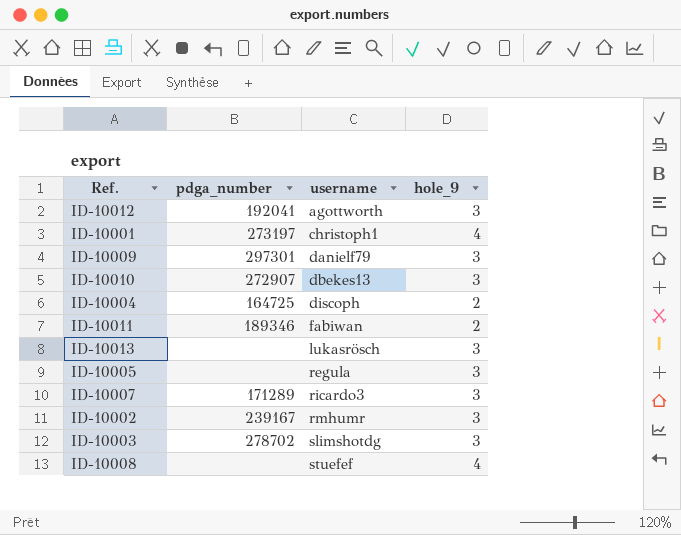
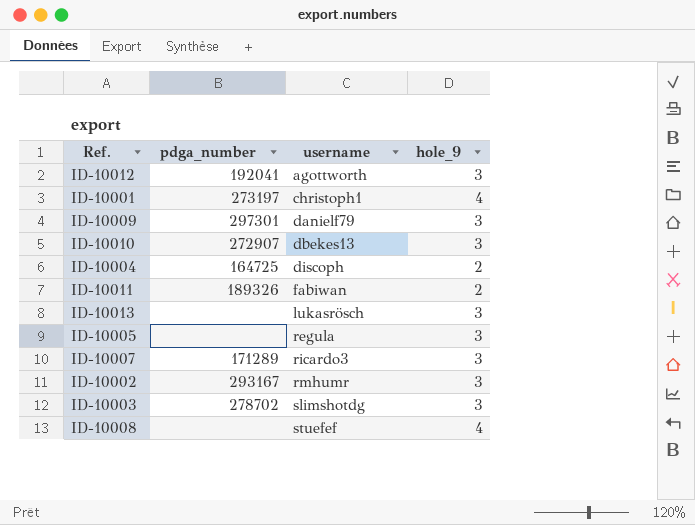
ID-10011 | pdga_number: 189346 -> 189326
ID-10002 | pdga_number: 239167 -> 293167

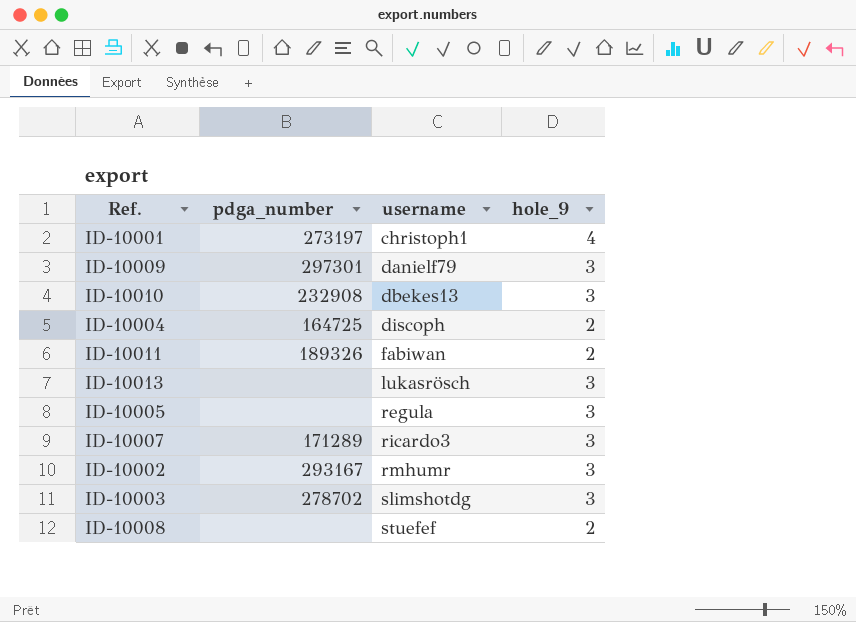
row ID-10012: 192041 | agottworth | 3 -> none
ID-10010 | pdga_number: 272907 -> 232908
ID-10008 | hole_9: 4 -> 2

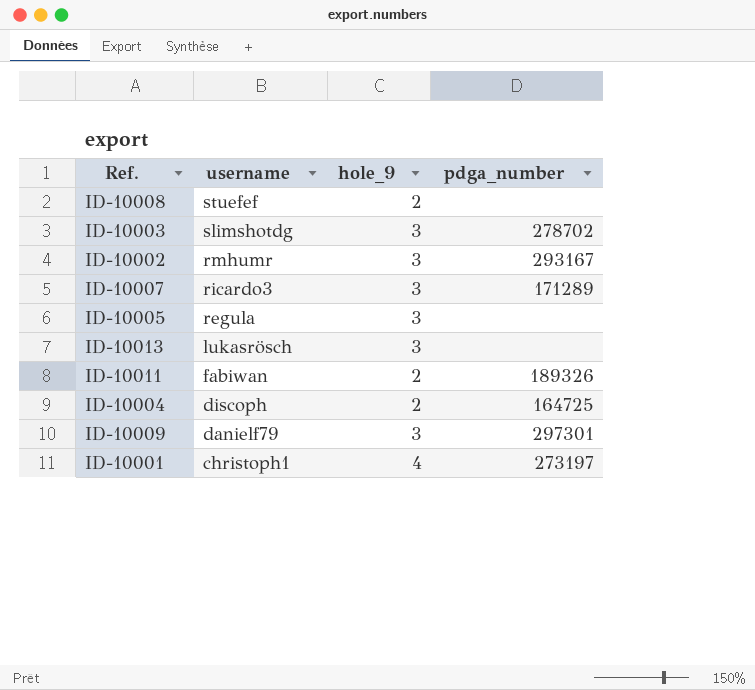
row order: username ascending -> username descending
column pdga_number | position: 2 -> 4
row ID-10010: 232908 | dbekes13 | 3 -> none

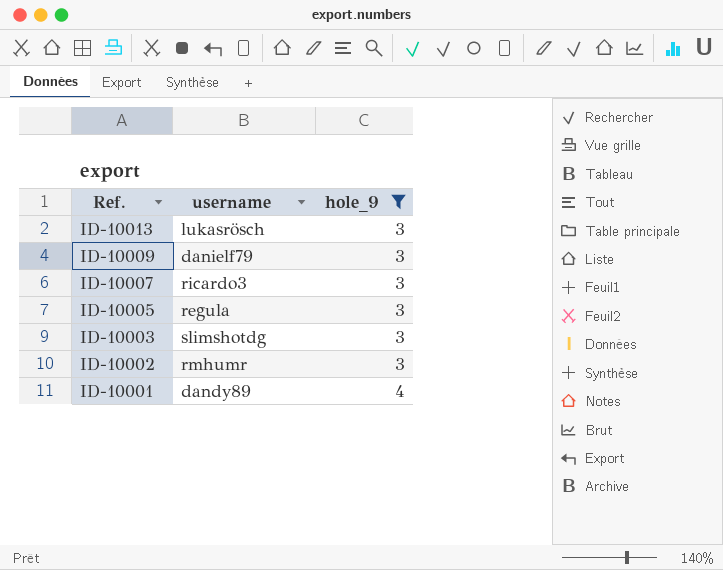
filter: none -> hole_9 != 2
row order: username descending -> Ref. descending
column pdga_number | position: 4 -> none
ID-10001 | username: christoph1 -> dandy89

